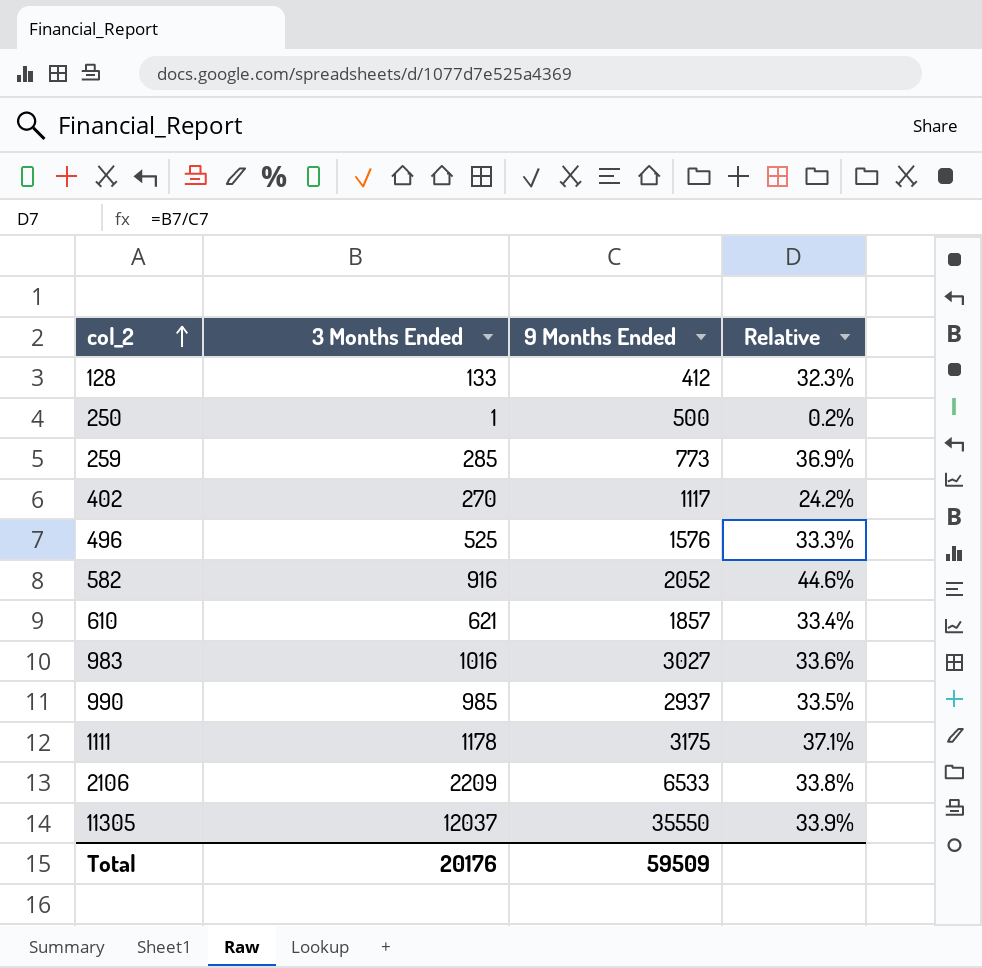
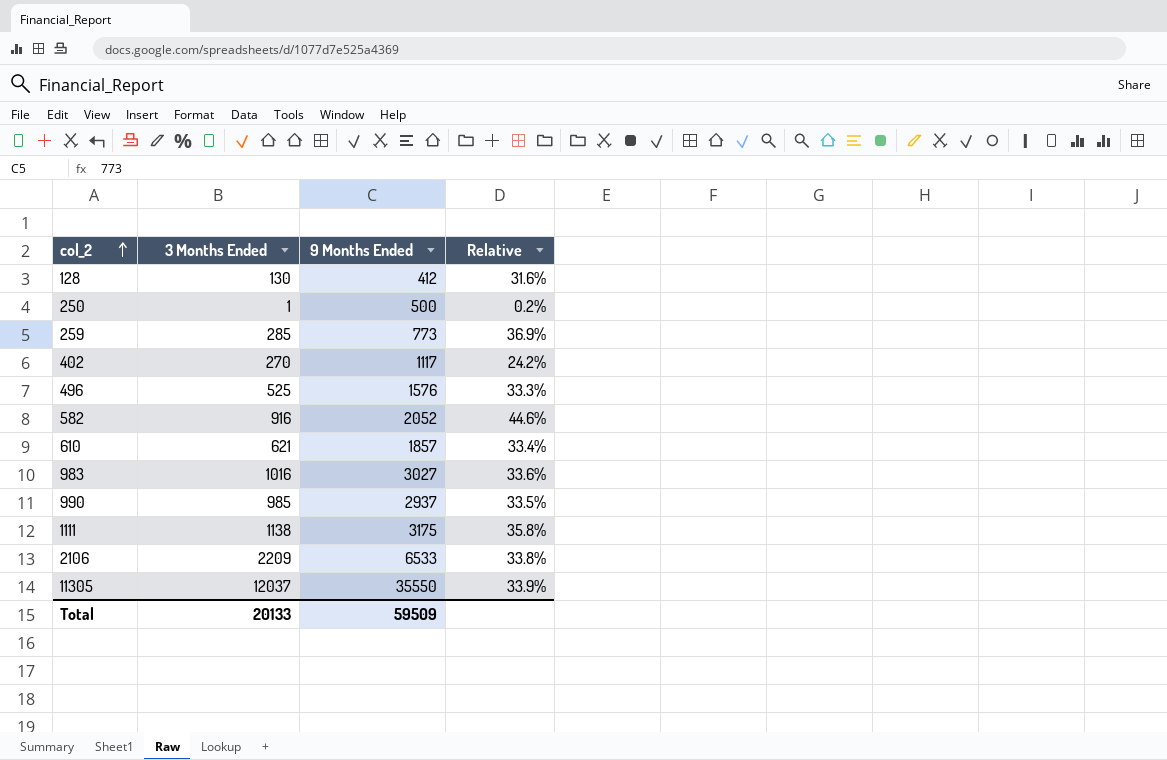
128 | 3 Months Ended: 133 -> 130
128 | Relative: 32.3% -> 31.6%
1111 | 3 Months Ended: 1178 -> 1138
1111 | Relative: 37.1% -> 35.8%
Total | 3 Months Ended: 20176 -> 20133

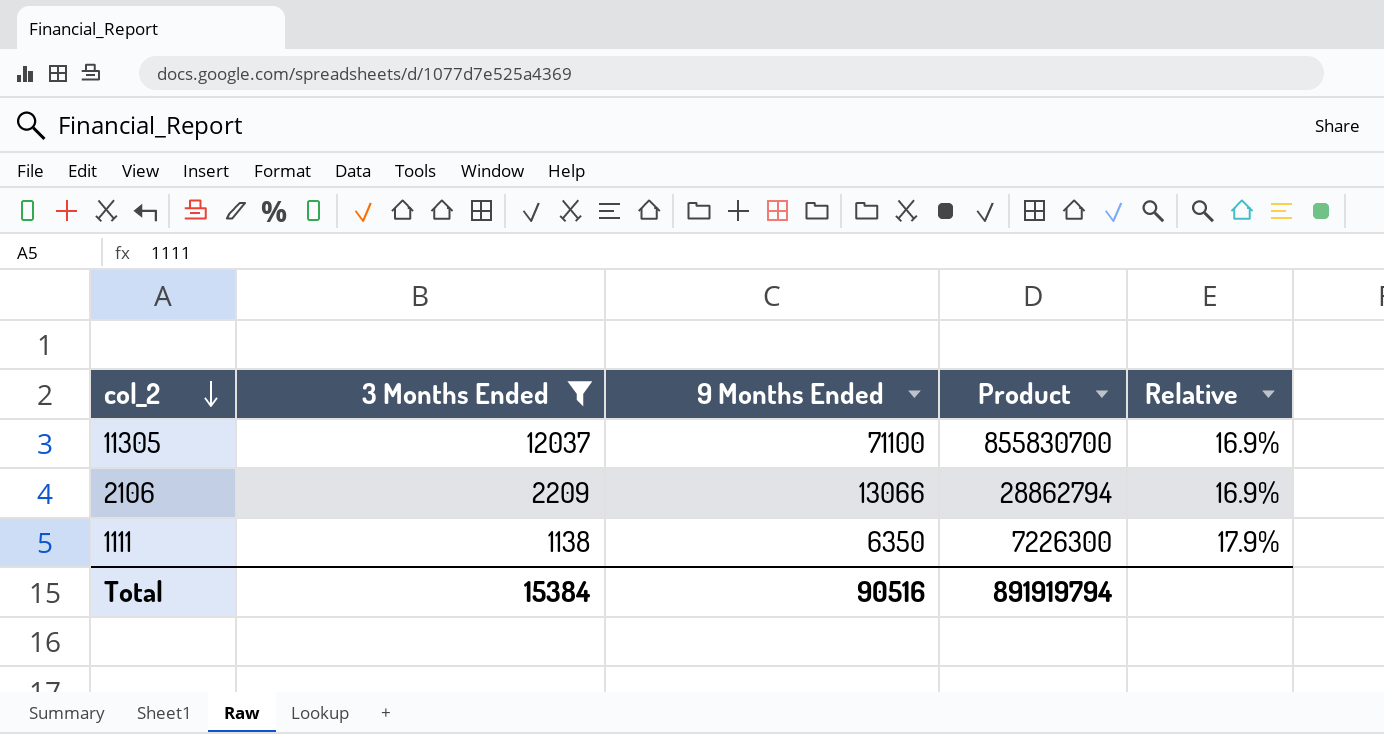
filter: none -> 3 Months Ended >= 1138
row order: col_2 ascending -> col_2 descending
column Product | formula: none -> [3 Months Ended] * [9 Months Ended]
11305 | 9 Months Ended: 35550 -> 71100
11305 | Relative: 33.9% -> 16.9%
2106 | 9 Months Ended: 6533 -> 13066
2106 | Relative: 33.8% -> 16.9%
1111 | 9 Months Ended: 3175 -> 6350
1111 | Relative: 35.8% -> 17.9%
Total | 3 Months Ended: 20133 -> 15384
Total | 9 Months Ended: 59509 -> 90516

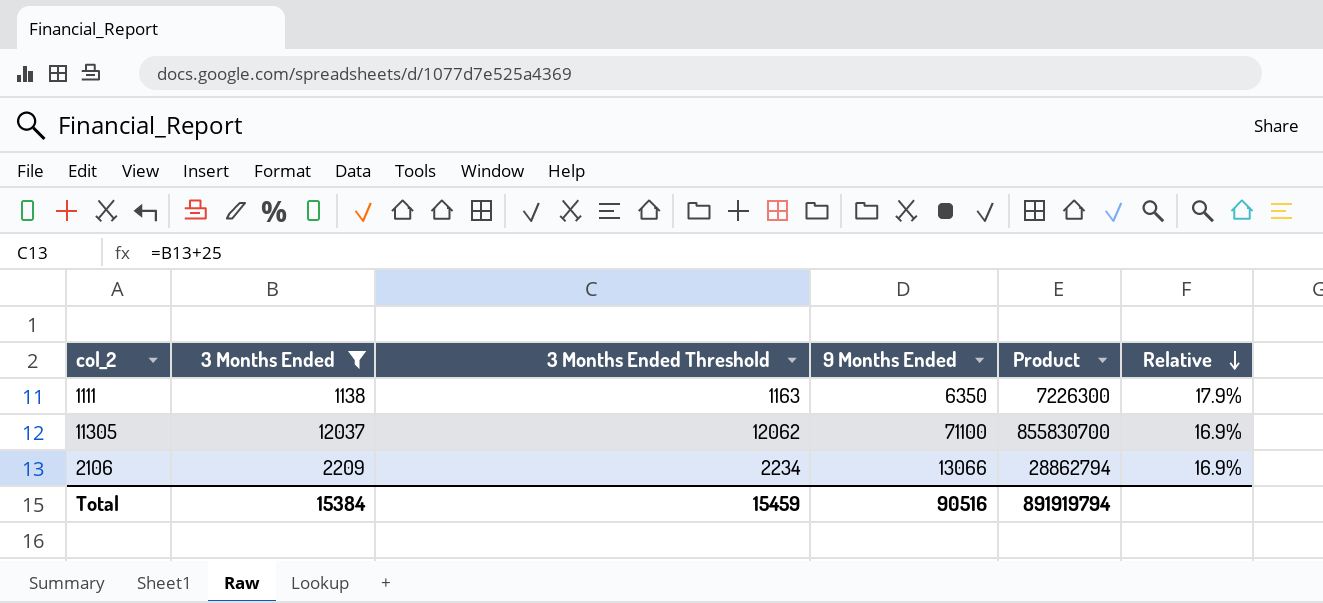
row order: col_2 descending -> Relative descending
column 3 Months Ended Threshold | formula: none -> [3 Months Ended] + 25

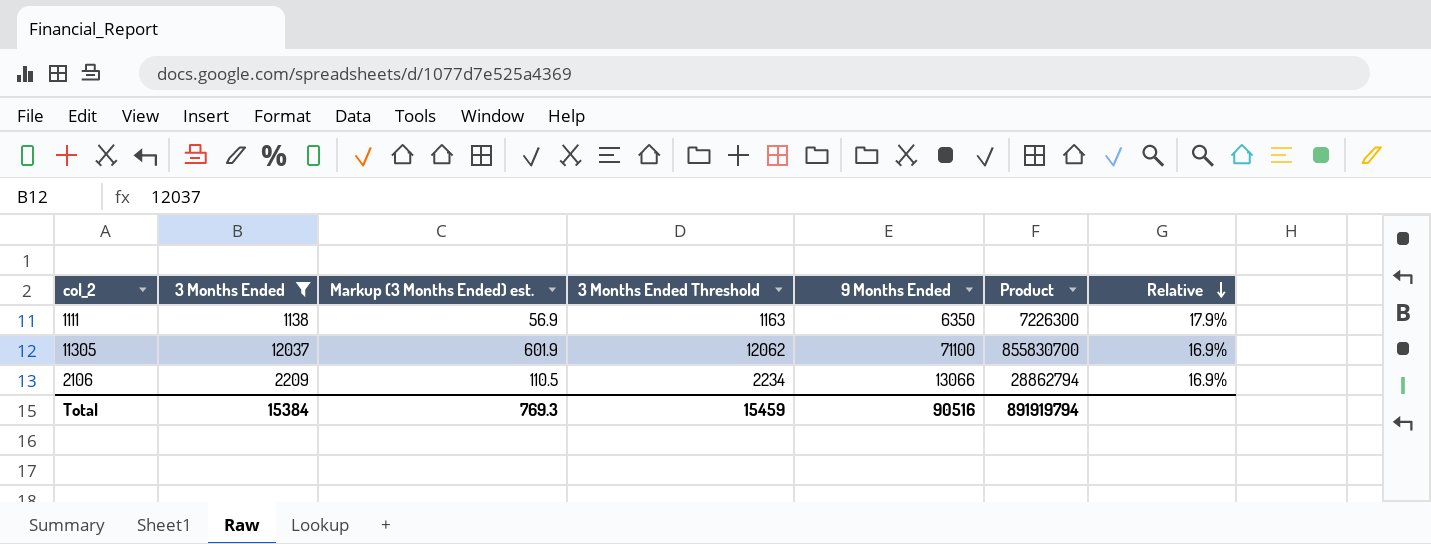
column Markup (3 Months Ended) est. | formula: none -> [3 Months Ended] * 0.05

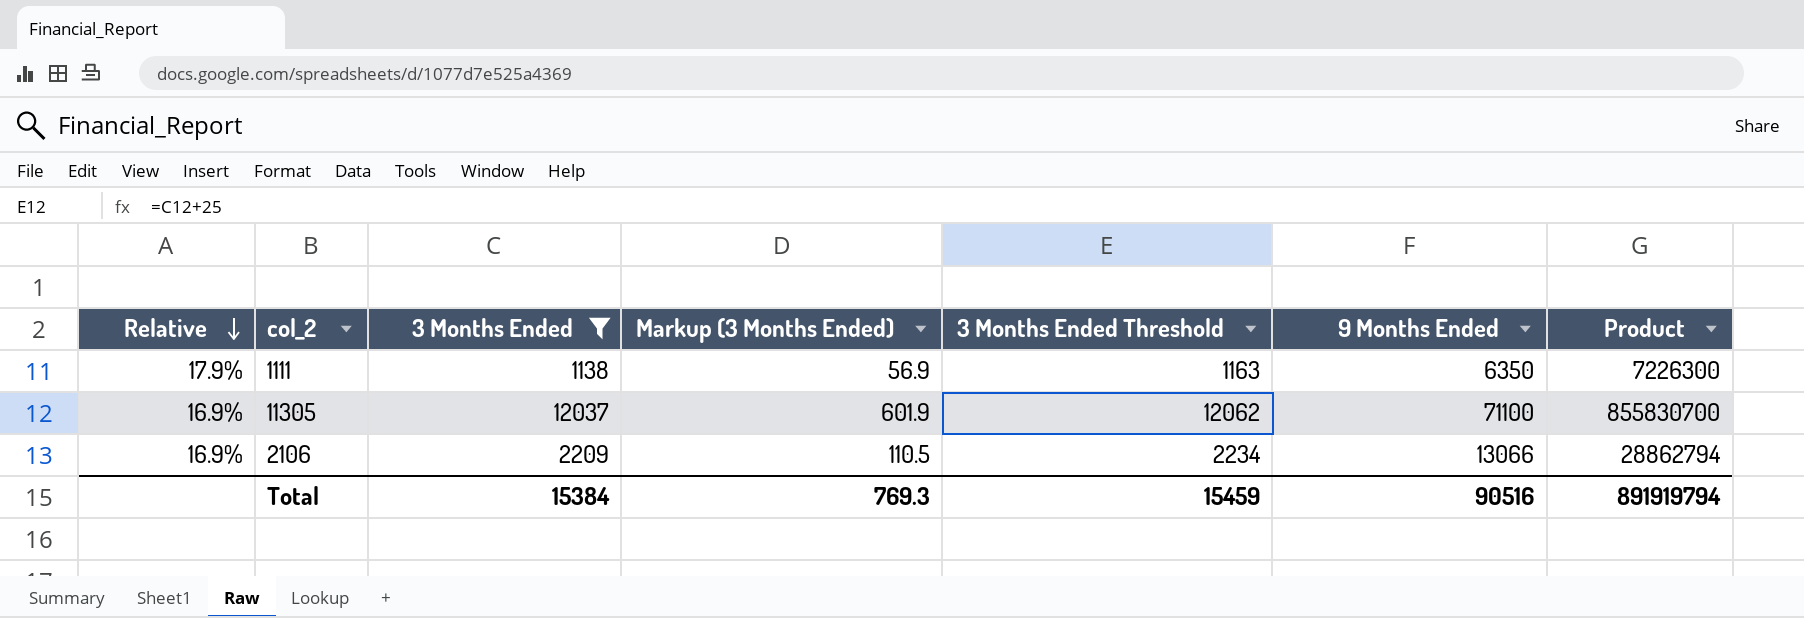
column Relative | position: 7 -> 1
column name: Markup (3 Months Ended) est. -> Markup (3 Months Ended)

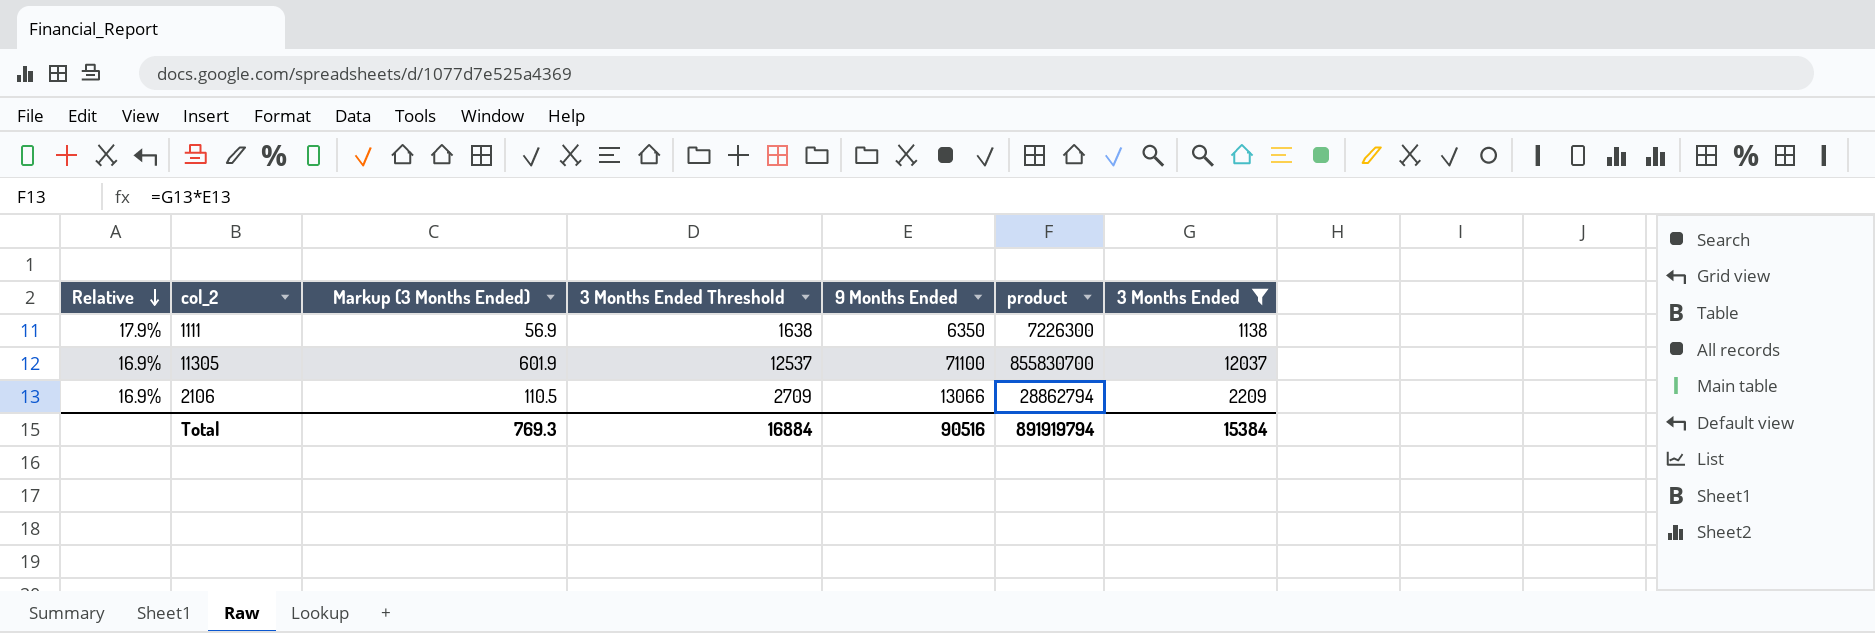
column 3 Months Ended Threshold | formula: [3 Months Ended] + 25 -> [3 Months Ended] + 500
column name: Product -> product
column 3 Months Ended | position: 3 -> 7
Total | 3 Months Ended Threshold: 15459 -> 16884

